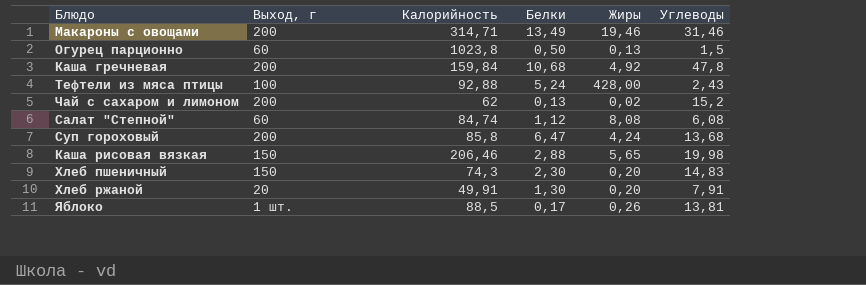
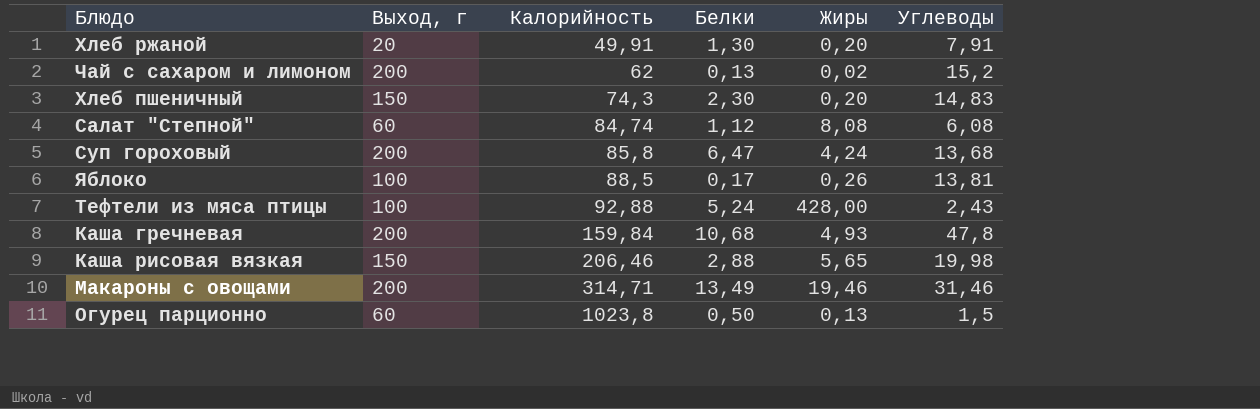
row order: none -> Калорийность ascending
Яблоко | Выход, г: 1 шт. -> 100
Каша гречневая | Жиры: 4,92 -> 4,93

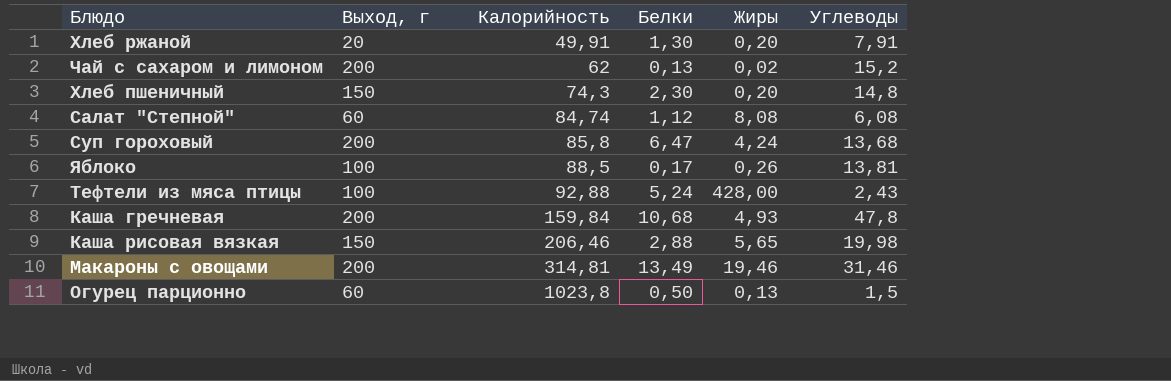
Хлеб пшеничный | Углеводы: 14,83 -> 14,8
Макароны с овощами | Калорийность: 314,71 -> 314,81

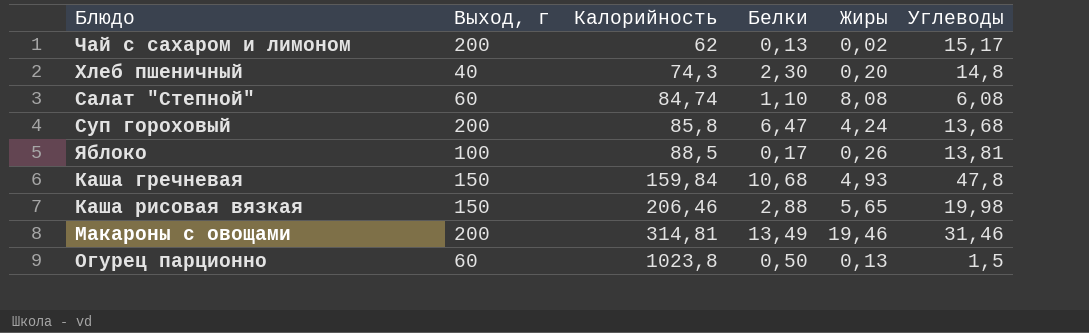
row Хлеб ржаной: 20 | 49,91 | 1,30 | 0,20 | 7,91 -> none
row Тефтели из мяса птицы: 100 | 92,88 | 5,24 | 428,00 | 2,43 -> none
Чай с сахаром и лимоном | Углеводы: 15,2 -> 15,17
Хлеб пшеничный | Выход, г: 150 -> 40
Салат "Степной" | Белки: 1,12 -> 1,10
Каша гречневая | Выход, г: 200 -> 150

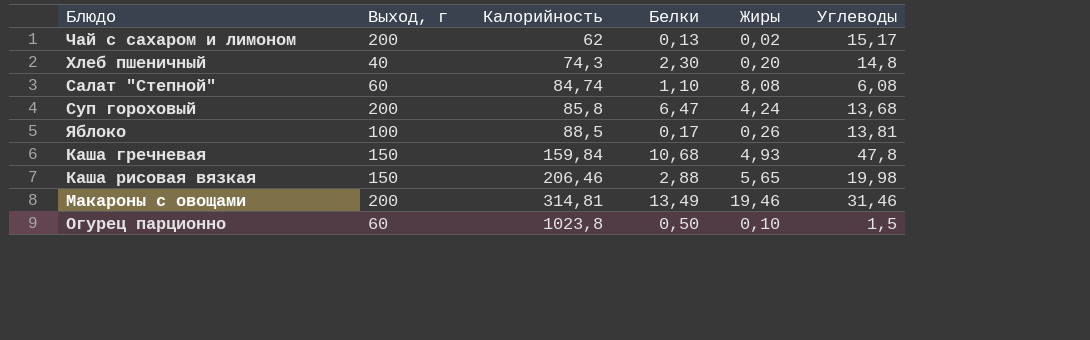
Огурец парционно | Жиры: 0,13 -> 0,10

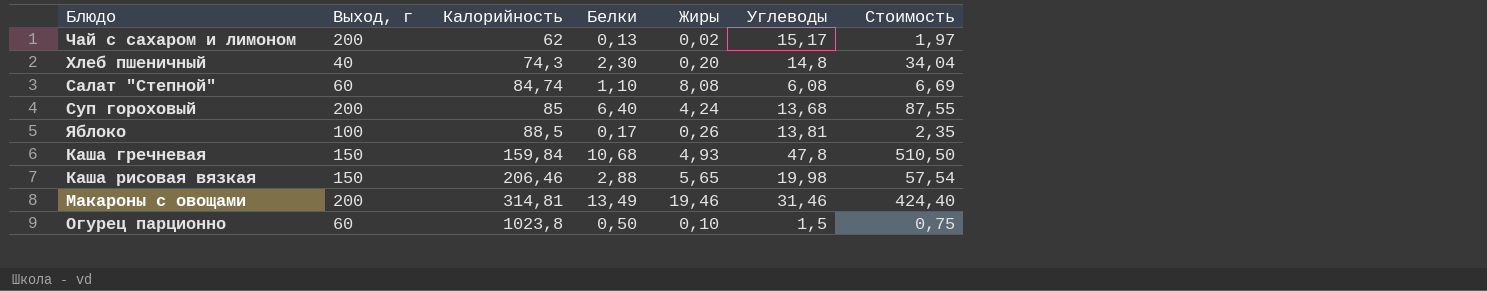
column Стоимость | formula: none -> [Белки] * [Углеводы]
Суп гороховый | Калорийность: 85,8 -> 85
Суп гороховый | Белки: 6,47 -> 6,40

